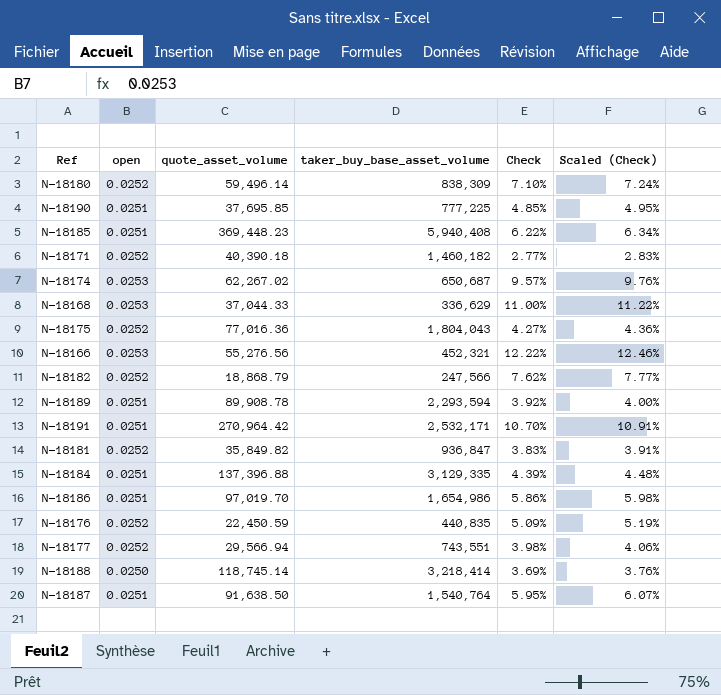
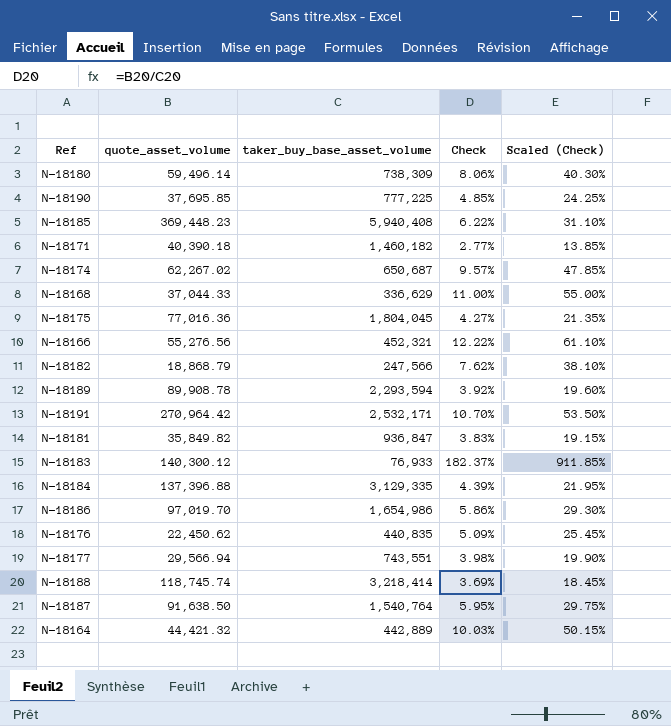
column open | position: 2 -> none
column Scaled (Check) | formula: [Check] * 1.02 -> [Check] * 5
N-18180 | taker_buy_base_asset_volume: 838,309 -> 738,309
N-18180 | Check: 7.10% -> 8.06%
N-18175 | taker_buy_base_asset_volume: 1,804,043 -> 1,804,045
row N-18183: none -> 140,300.12 | 76,933 | 182.37% | 911.85%
N-18176 | quote_asset_volume: 22,450.59 -> 22,450.62
N-18188 | quote_asset_volume: 118,745.14 -> 118,745.74
row N-18164: none -> 44,421.32 | 442,889 | 10.03% | 50.15%

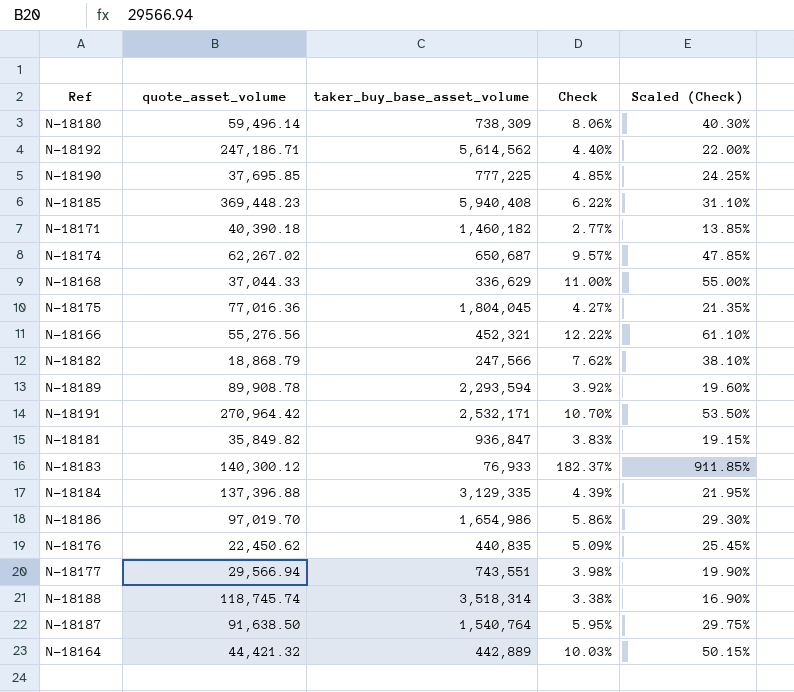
row N-18192: none -> 247,186.71 | 5,614,562 | 4.40% | 22.00%
N-18188 | taker_buy_base_asset_volume: 3,218,414 -> 3,518,314
N-18188 | Check: 3.69% -> 3.38%
N-18188 | Scaled (Check): 18.45% -> 16.90%

